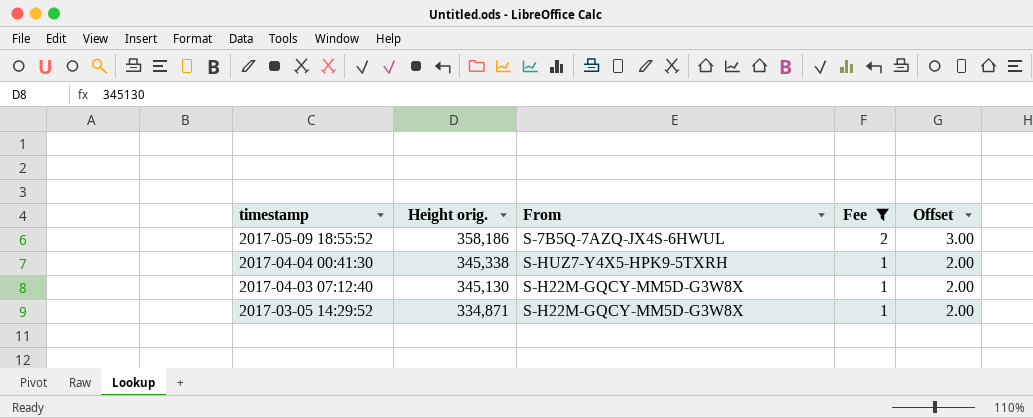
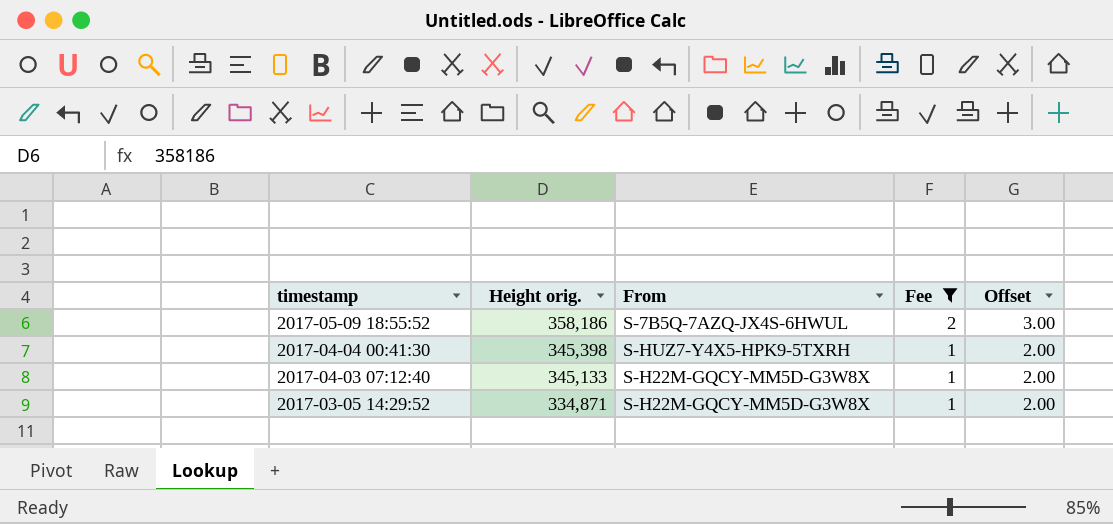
2017-04-04 00:41:30 | Height orig.: 345,338 -> 345,398
2017-04-03 07:12:40 | Height orig.: 345,130 -> 345,133

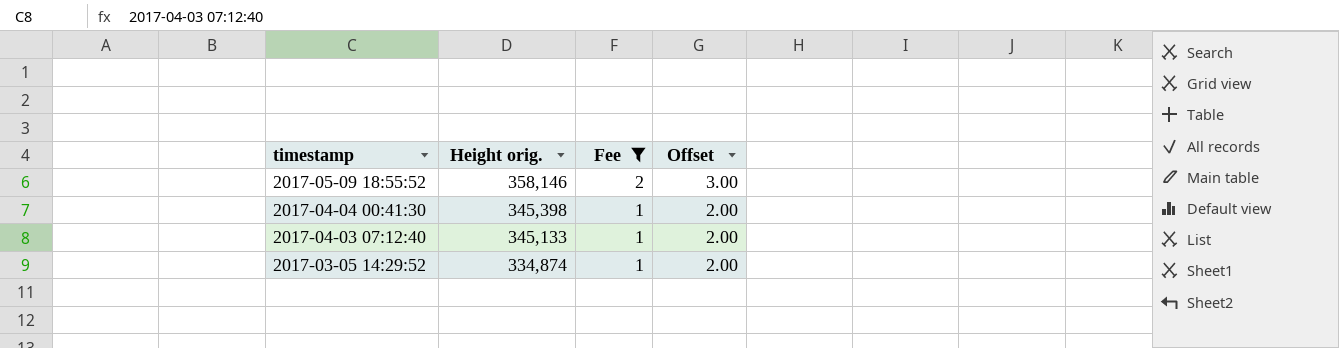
column From | position: 3 -> none
2017-05-09 18:55:52 | Height orig.: 358,186 -> 358,146
2017-03-05 14:29:52 | Height orig.: 334,871 -> 334,874

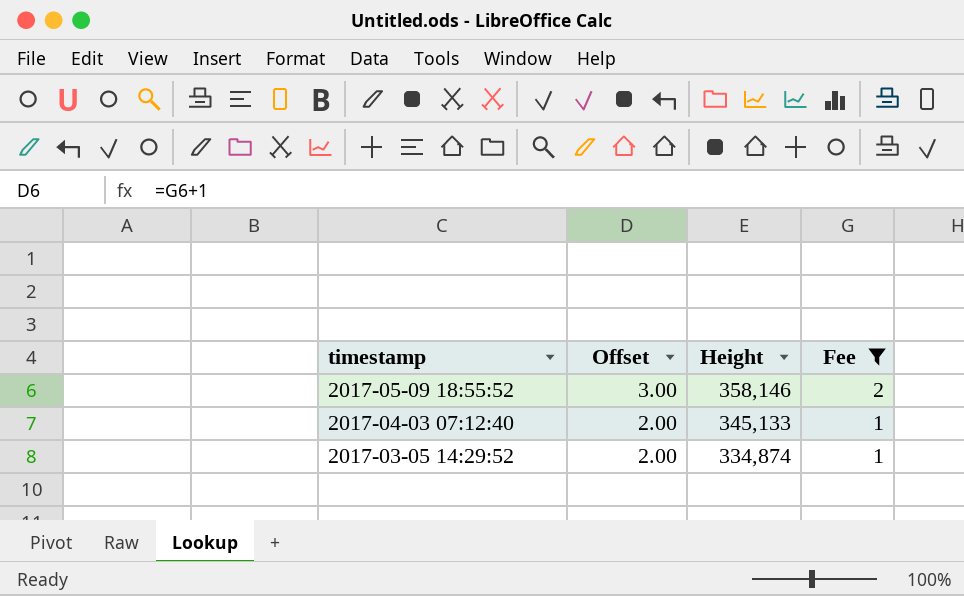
column Offset | position: 4 -> 2
column name: Height orig. -> Height
row 2017-04-04 00:41:30: 345,398 | 1 | 2.00 -> none

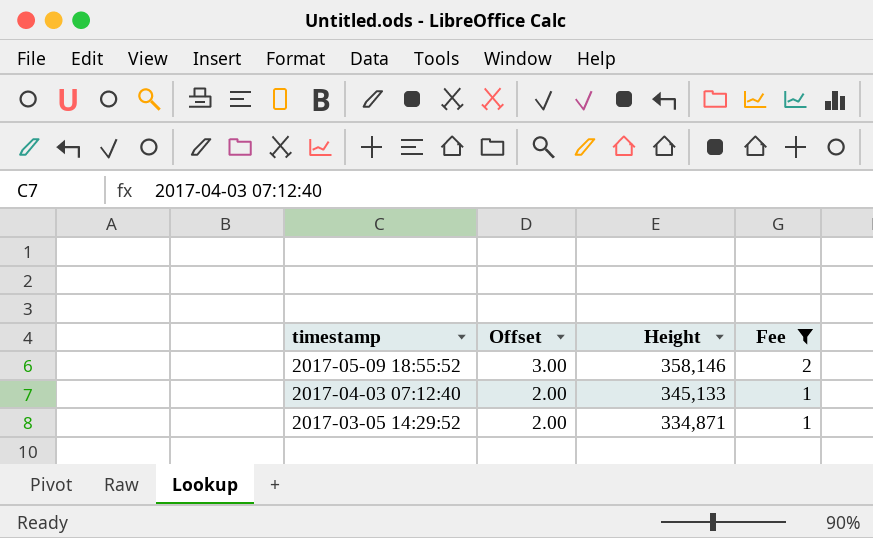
2017-03-05 14:29:52 | Height: 334,874 -> 334,871

